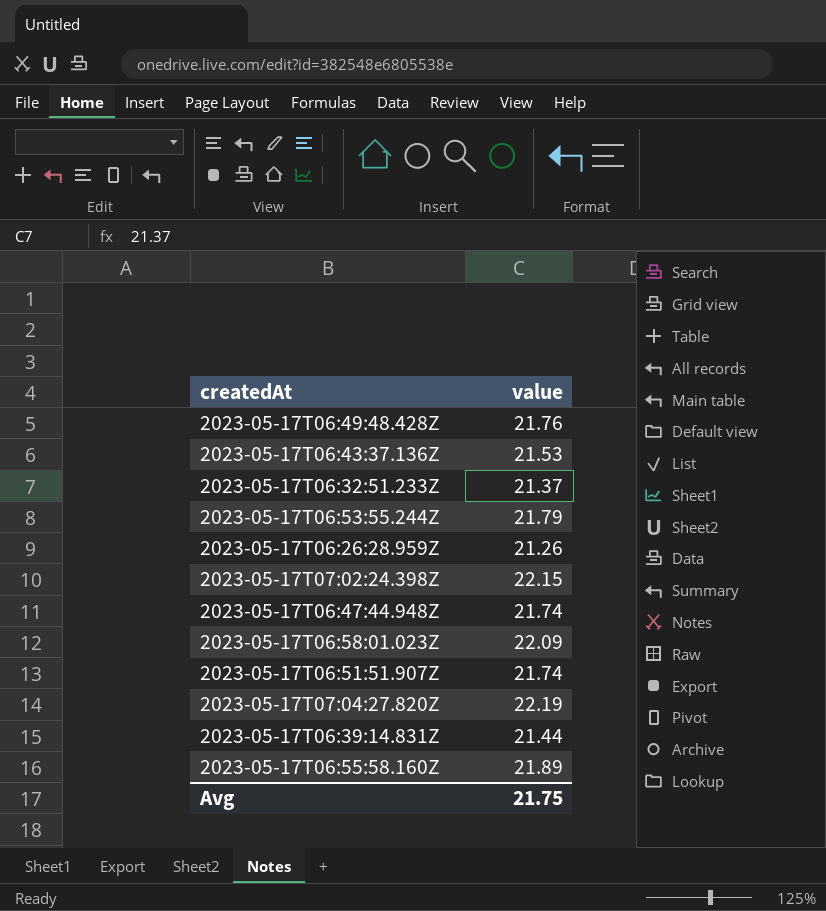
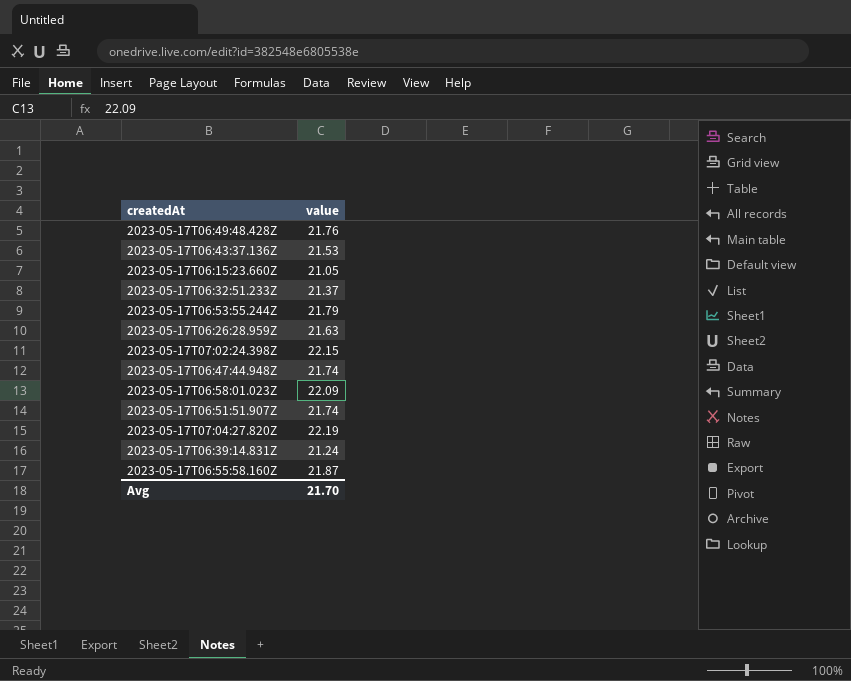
row 2023-05-17T06:15:23.660Z: none -> 21.05
2023-05-17T06:26:28.959Z | value: 21.26 -> 21.63
2023-05-17T06:39:14.831Z | value: 21.44 -> 21.24
2023-05-17T06:55:58.160Z | value: 21.89 -> 21.87
Avg | value: 21.75 -> 21.70

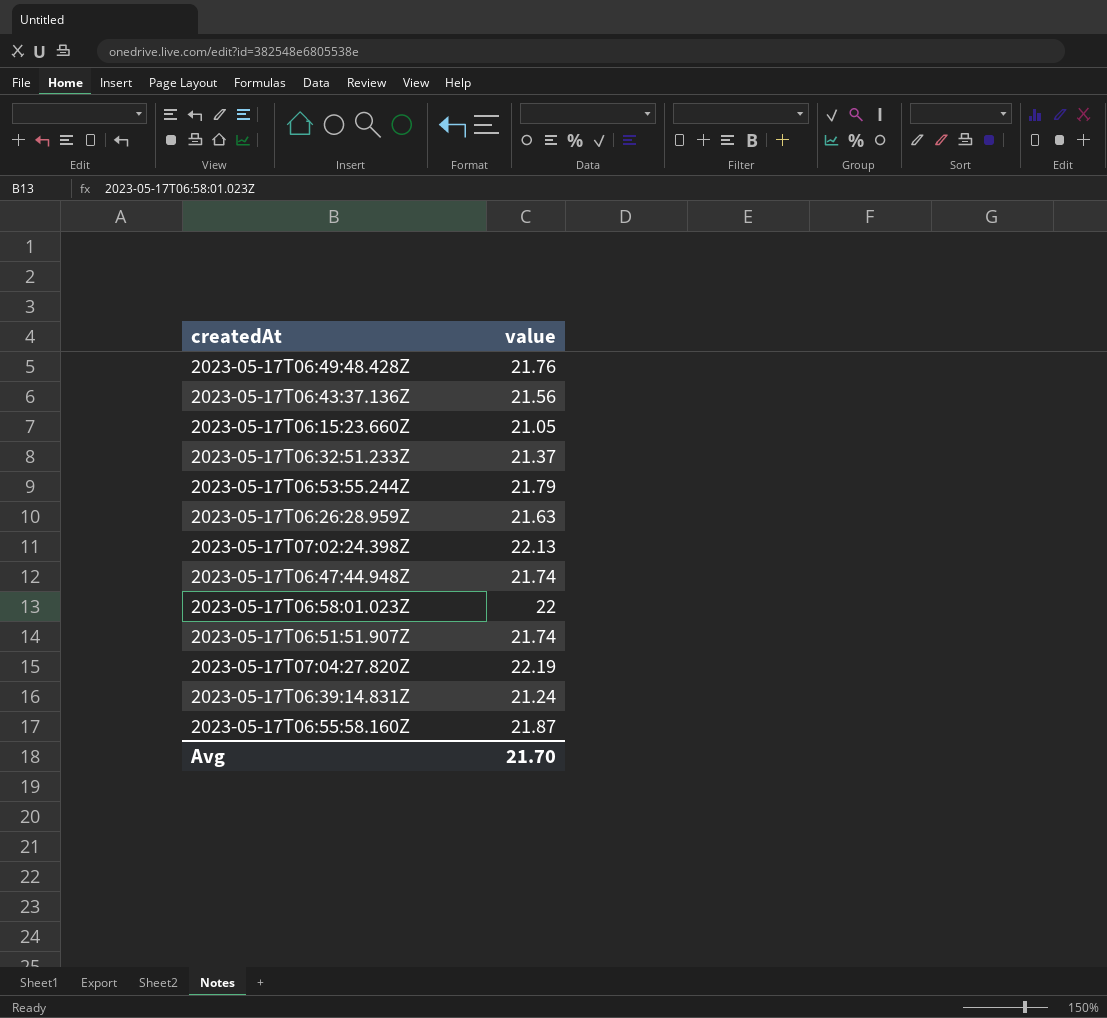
2023-05-17T06:43:37.136Z | value: 21.53 -> 21.56
2023-05-17T07:02:24.398Z | value: 22.15 -> 22.13
2023-05-17T06:58:01.023Z | value: 22.09 -> 22

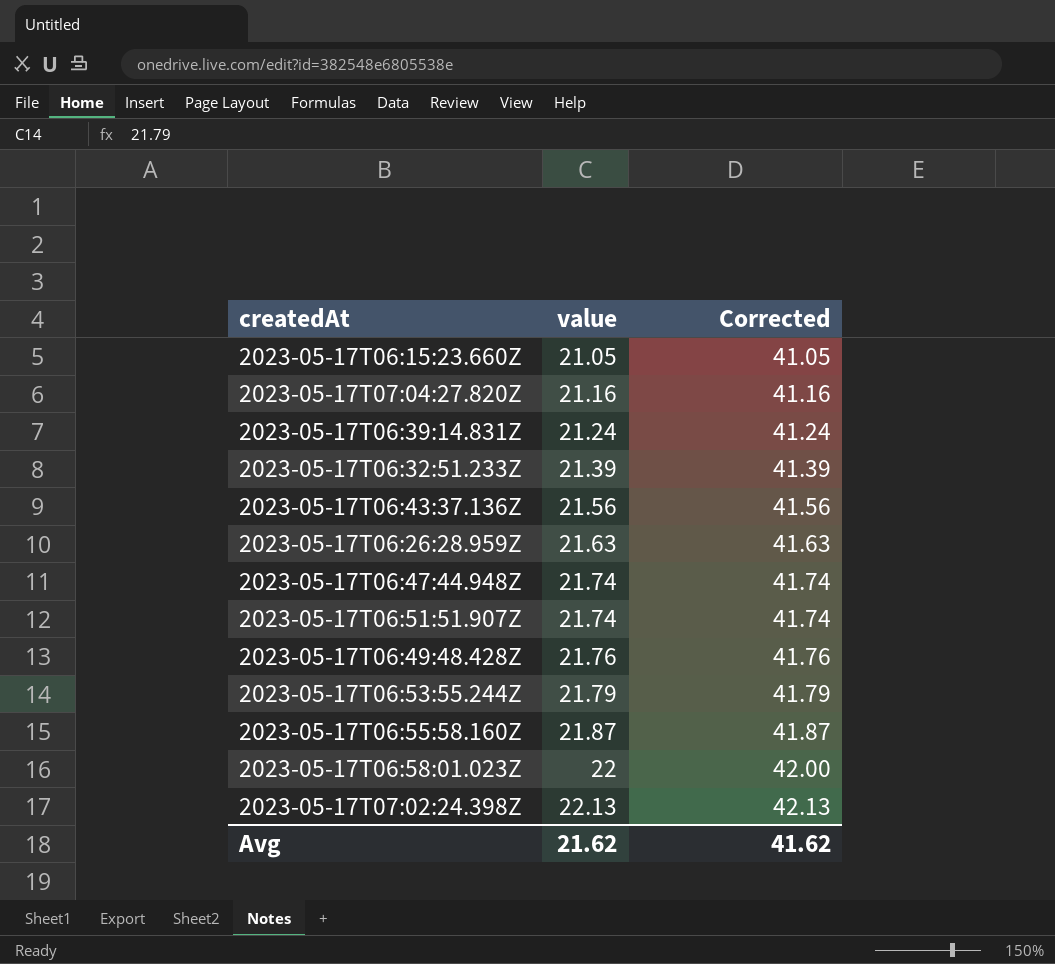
row order: none -> value ascending
column Corrected | formula: none -> [value] + 20
2023-05-17T07:04:27.820Z | value: 22.19 -> 21.16
2023-05-17T06:32:51.233Z | value: 21.37 -> 21.39
Avg | value: 21.70 -> 21.62

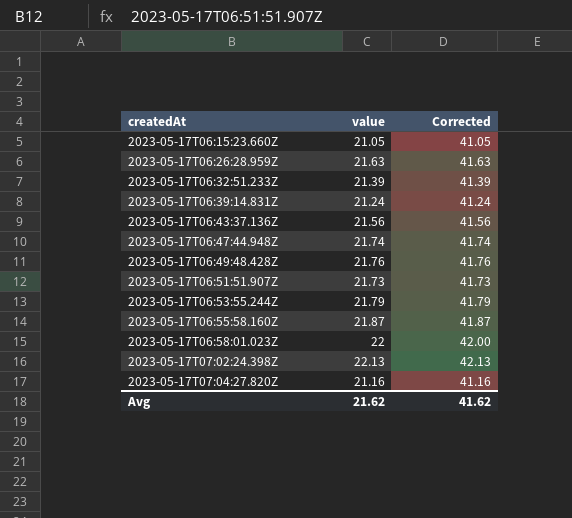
row order: value ascending -> createdAt ascending
2023-05-17T06:51:51.907Z | value: 21.74 -> 21.73
2023-05-17T06:51:51.907Z | Corrected: 41.74 -> 41.73

